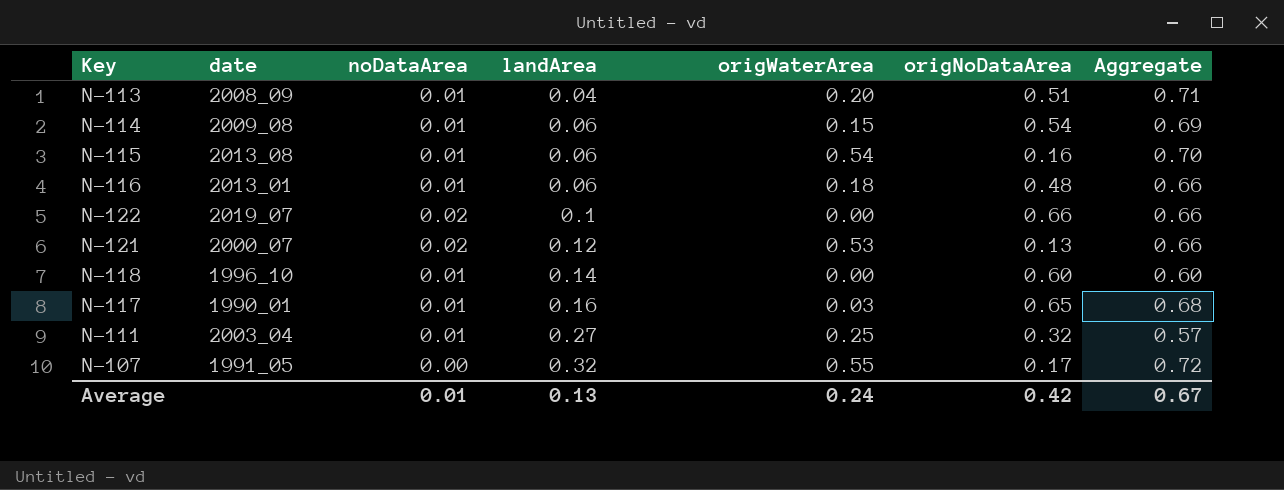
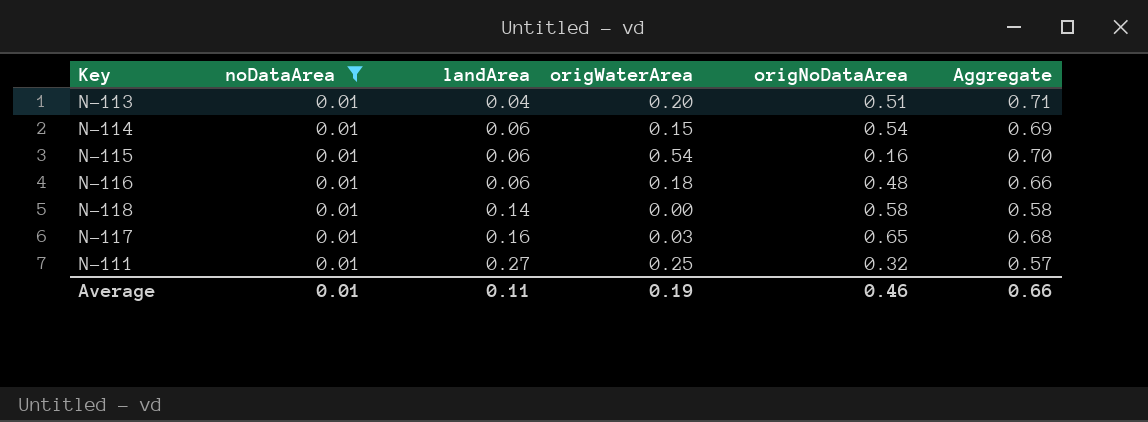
filter: none -> noDataArea = 0.01
column date | position: 2 -> none
N-118 | origNoDataArea: 0.60 -> 0.58
N-118 | Aggregate: 0.60 -> 0.58
Average | landArea: 0.13 -> 0.11
Average | origWaterArea: 0.24 -> 0.19
Average | origNoDataArea: 0.42 -> 0.46
Average | Aggregate: 0.67 -> 0.66

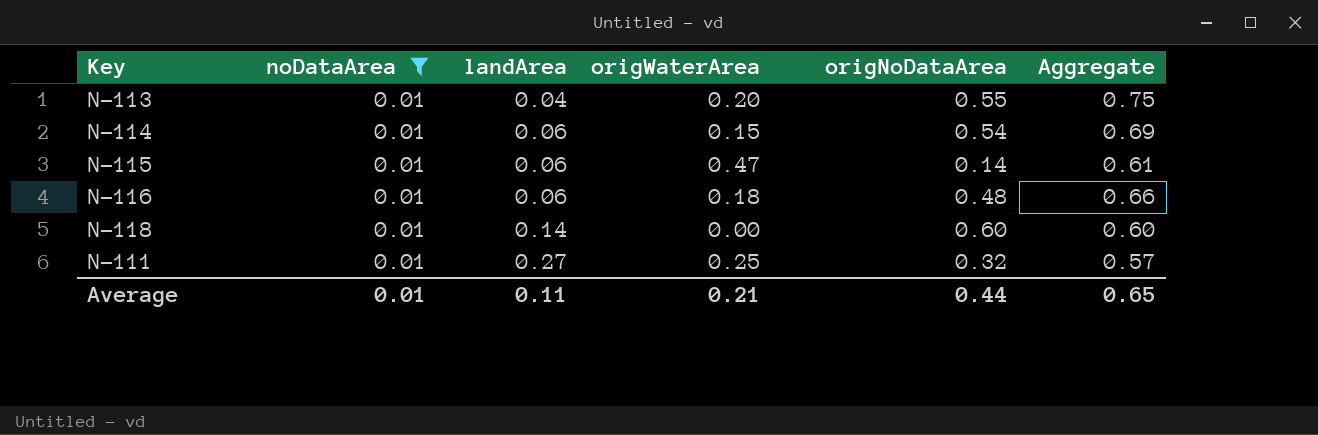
row N-117: 0.01 | 0.16 | 0.03 | 0.65 | 0.68 -> none
N-113 | origNoDataArea: 0.51 -> 0.55
N-113 | Aggregate: 0.71 -> 0.75
N-115 | origWaterArea: 0.54 -> 0.47
N-115 | origNoDataArea: 0.16 -> 0.14
N-115 | Aggregate: 0.70 -> 0.61
N-118 | origNoDataArea: 0.58 -> 0.60
N-118 | Aggregate: 0.58 -> 0.60
Average | origWaterArea: 0.19 -> 0.21
Average | origNoDataArea: 0.46 -> 0.44
Average | Aggregate: 0.66 -> 0.65

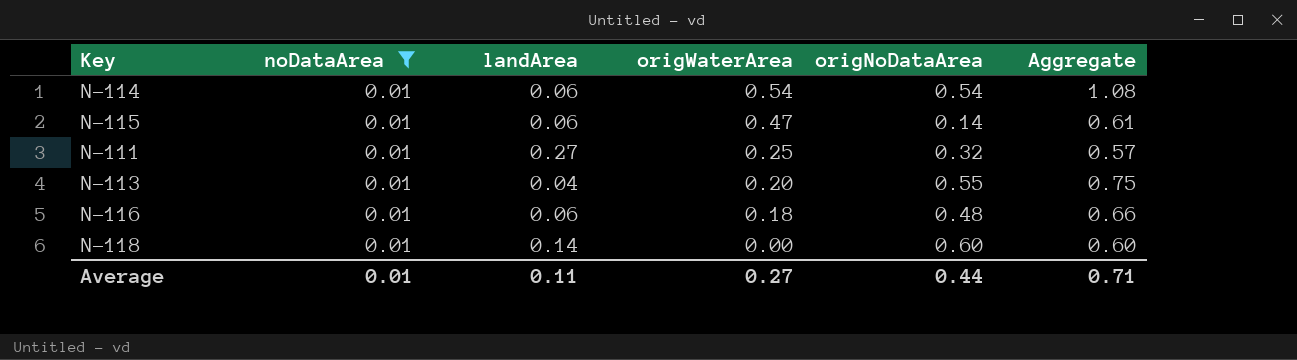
row order: landArea ascending -> origWaterArea descending
N-114 | origWaterArea: 0.15 -> 0.54
N-114 | Aggregate: 0.69 -> 1.08
Average | origWaterArea: 0.21 -> 0.27
Average | Aggregate: 0.65 -> 0.71

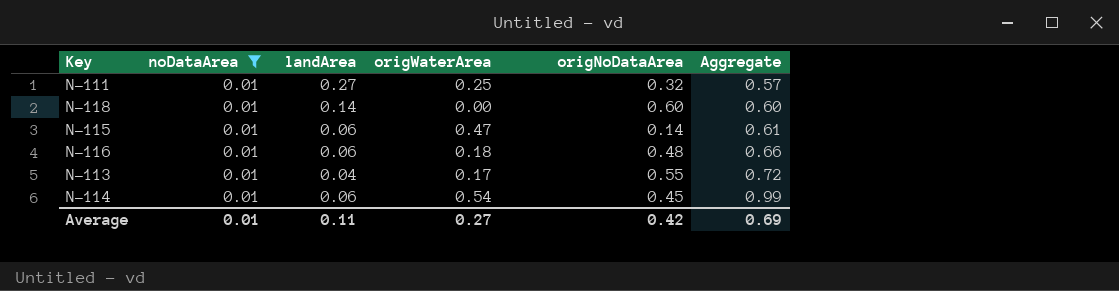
row order: origWaterArea descending -> Aggregate ascending
N-113 | origWaterArea: 0.20 -> 0.17
N-113 | Aggregate: 0.75 -> 0.72
N-114 | origNoDataArea: 0.54 -> 0.45
N-114 | Aggregate: 1.08 -> 0.99
Average | origNoDataArea: 0.44 -> 0.42
Average | Aggregate: 0.71 -> 0.69

